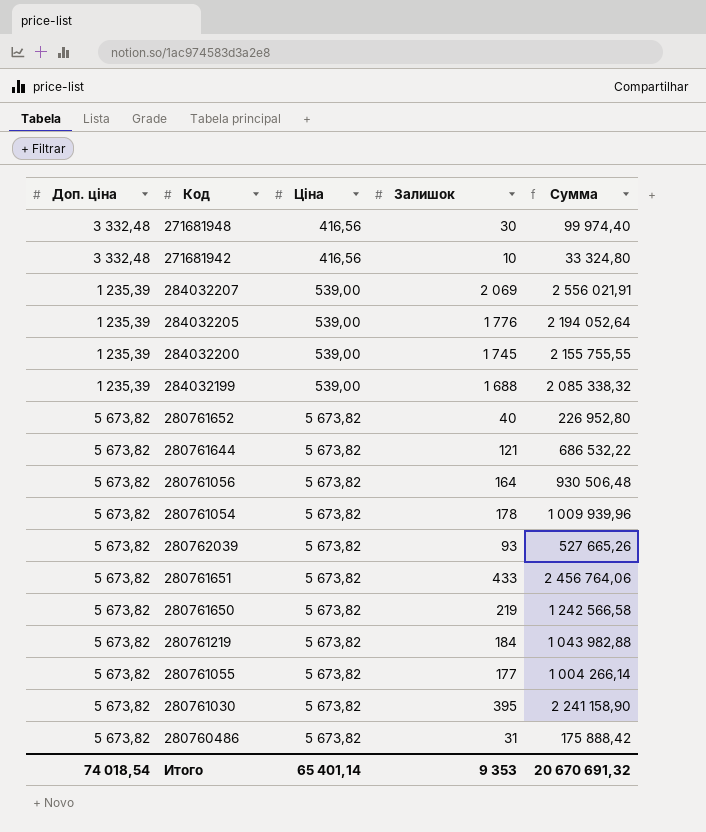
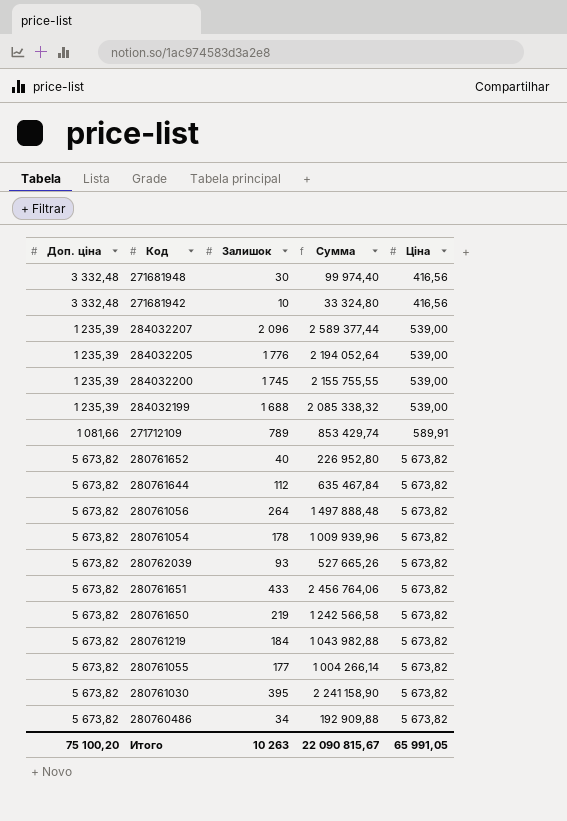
column Ціна | position: 3 -> 5
284032207 | Залишок: 2 069 -> 2 096
284032207 | Сумма: 2 556 021,91 -> 2 589 377,44
row 271712109: none -> 1 081,66 | 789 | 853 429,74 | 589,91
280761644 | Залишок: 121 -> 112
280761644 | Сумма: 686 532,22 -> 635 467,84
280761056 | Залишок: 164 -> 264
280761056 | Сумма: 930 506,48 -> 1 497 888,48
280760486 | Залишок: 31 -> 34
280760486 | Сумма: 175 888,42 -> 192 909,88
Итого | Доп. ціна: 74 018,54 -> 75 100,20
Итого | Залишок: 9 353 -> 10 263
Итого | Сумма: 20 670 691,32 -> 22 090 815,67
Итого | Ціна: 65 401,14 -> 65 991,05

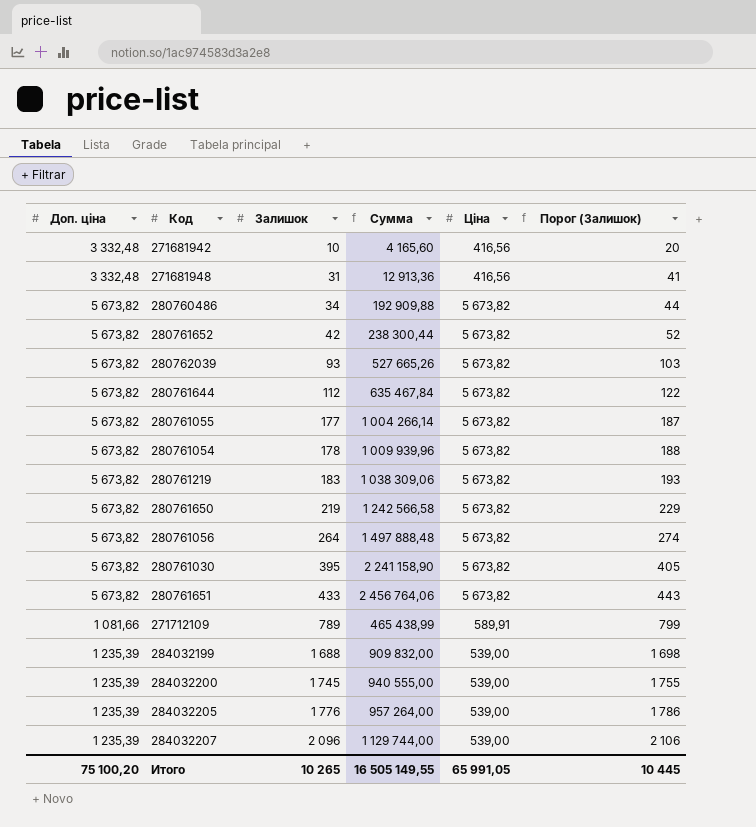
row order: Ціна ascending -> Залишок ascending
column Сумма | formula: [Доп. ціна] * [Залишок] -> [Залишок] * [Ціна]
column Порог (Залишок) | formula: none -> [Залишок] + 10
271681948 | Залишок: 30 -> 31
280761652 | Залишок: 40 -> 42
280761219 | Залишок: 184 -> 183
Итого | Залишок: 10 263 -> 10 265
Итого | Сумма: 22 090 815,67 -> 16 505 149,55

